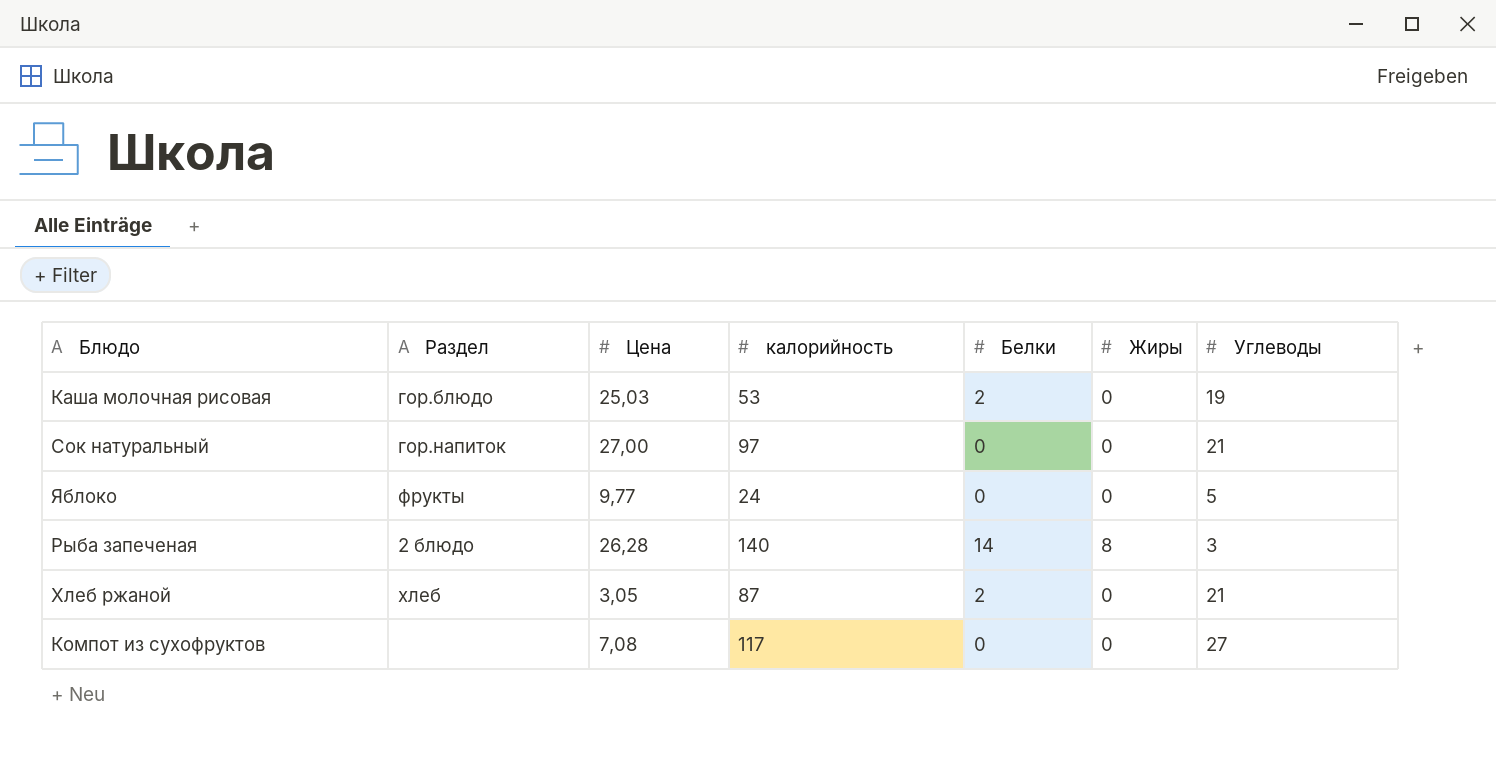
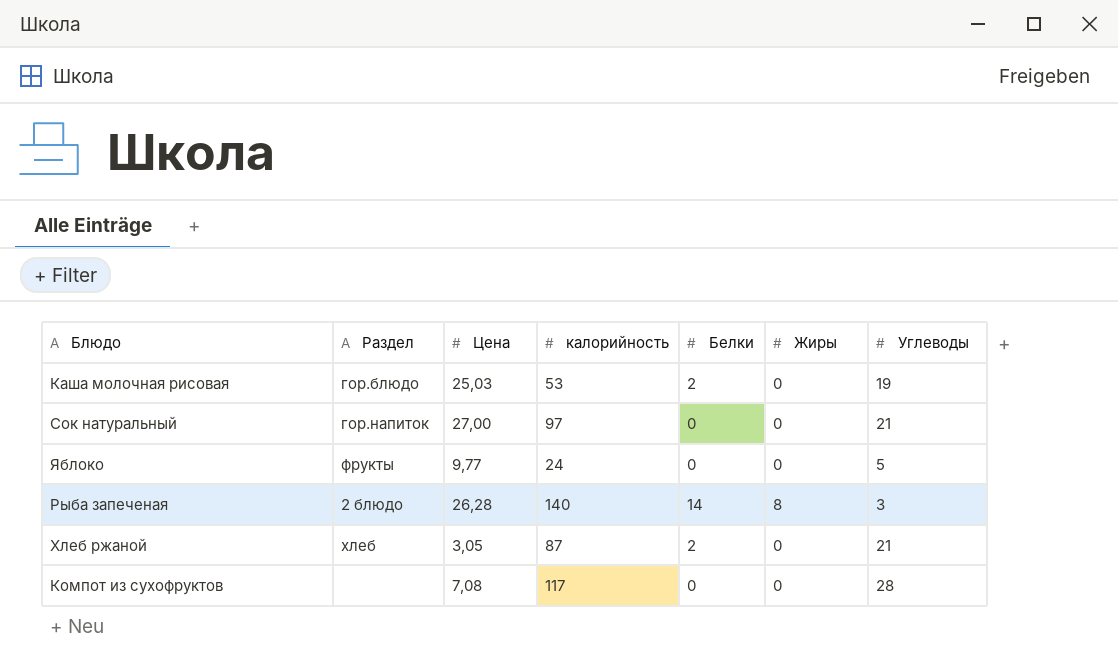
Компот из сухофруктов | Углеводы: 27 -> 28

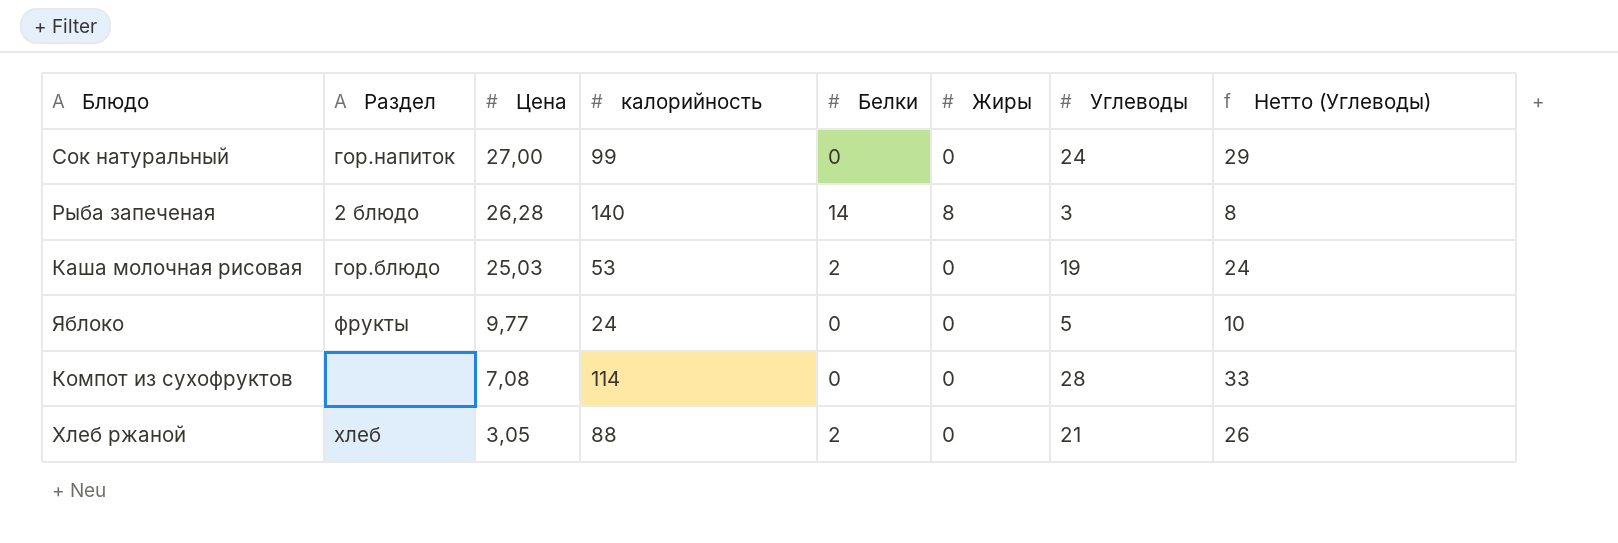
row order: none -> Цена descending
column Нетто (Углеводы) | formula: none -> [Углеводы] + 5
Сок натуральный | калорийность: 97 -> 99
Сок натуральный | Углеводы: 21 -> 24
Компот из сухофруктов | калорийность: 117 -> 114
Хлеб ржаной | калорийность: 87 -> 88

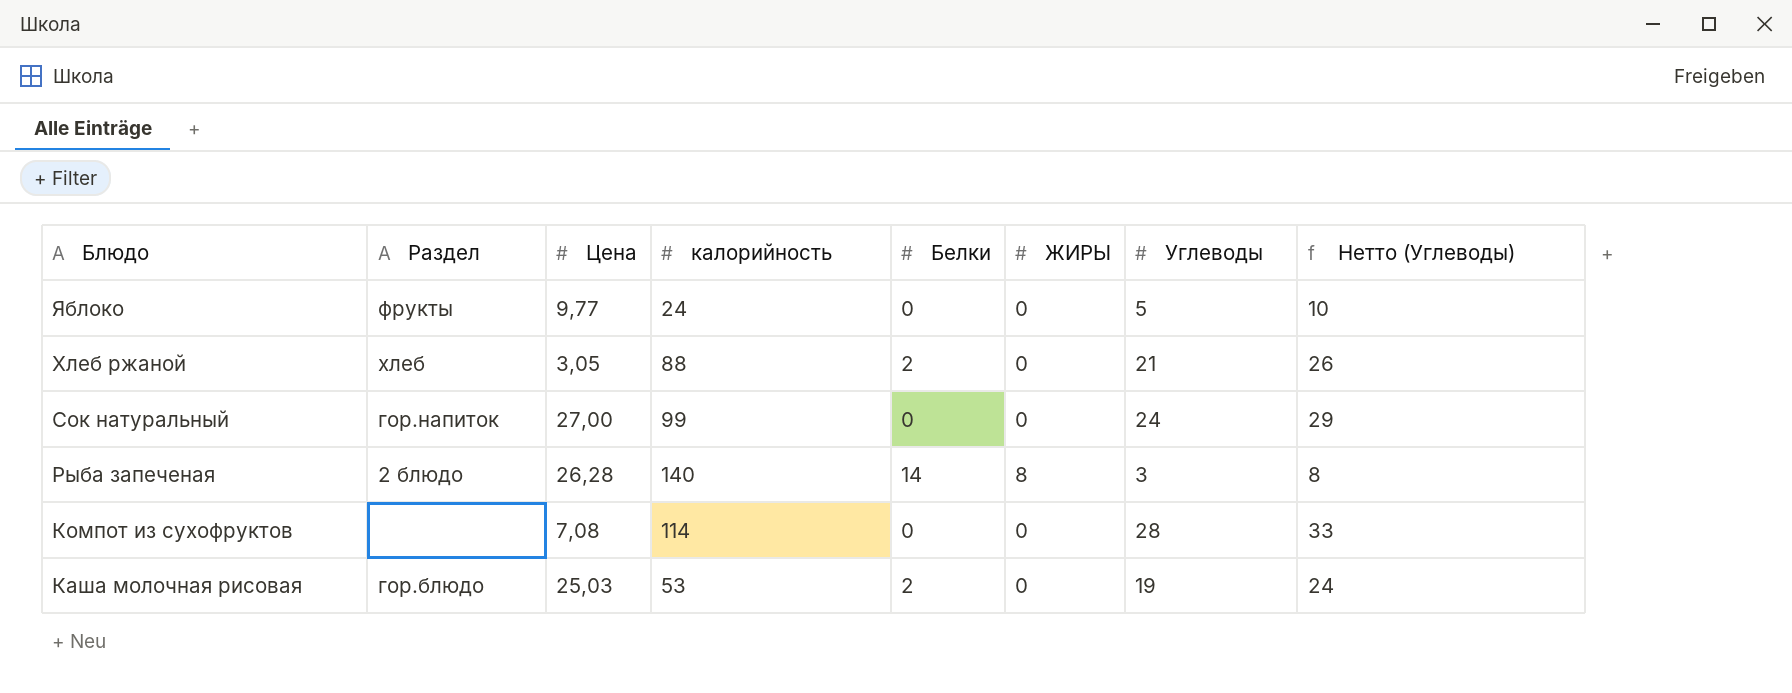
row order: Цена descending -> Блюдо descending
column name: Жиры -> ЖИРЫ

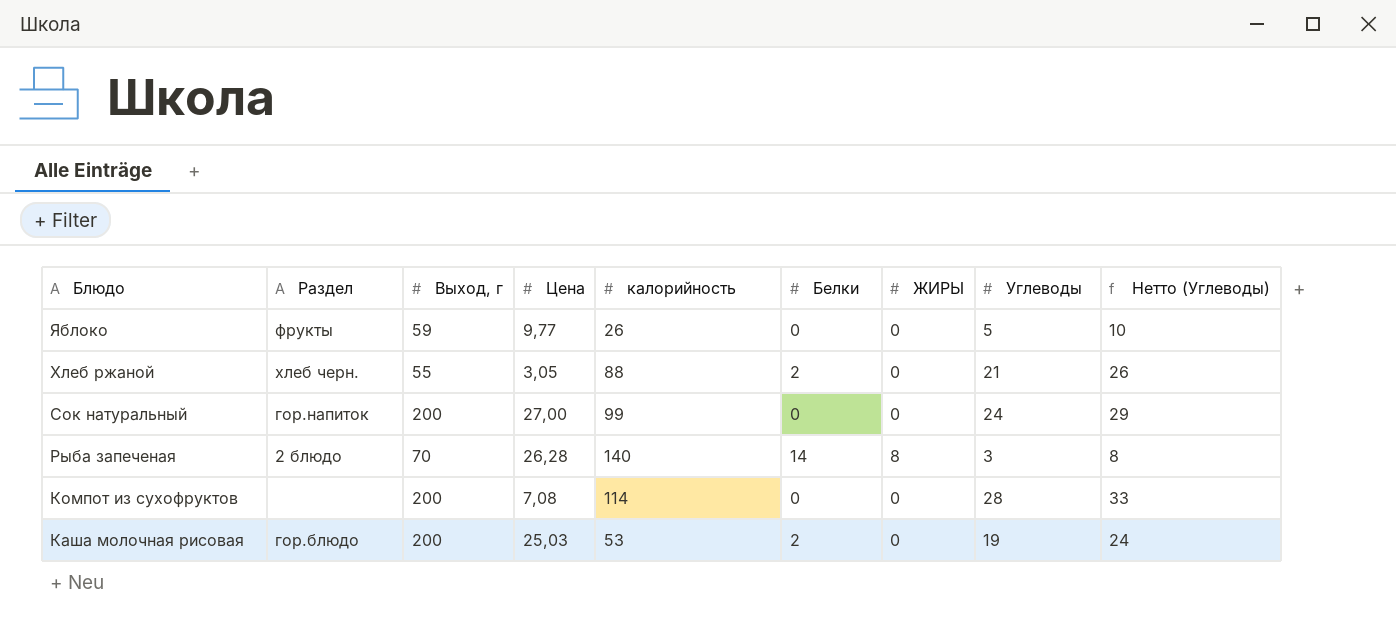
column Выход, г | position: none -> 3
Яблоко | калорийность: 24 -> 26
Хлеб ржаной | Раздел: хлеб -> хлеб черн.

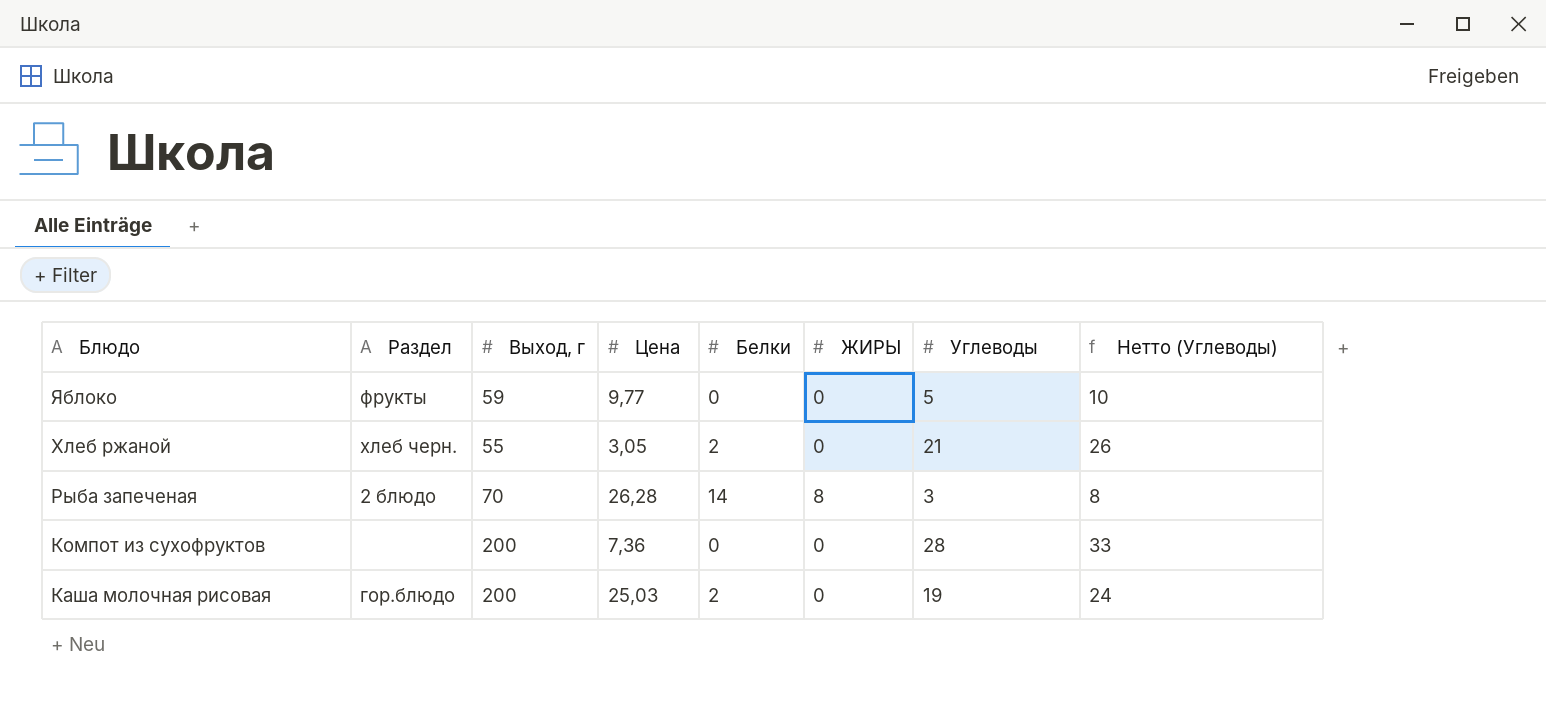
column калорийность | position: 5 -> none
row Сок натуральный: гор.напиток | 200 | 27,00 | 99 | 0 | 0 | 24 | 29 -> none
Компот из сухофруктов | Цена: 7,08 -> 7,36

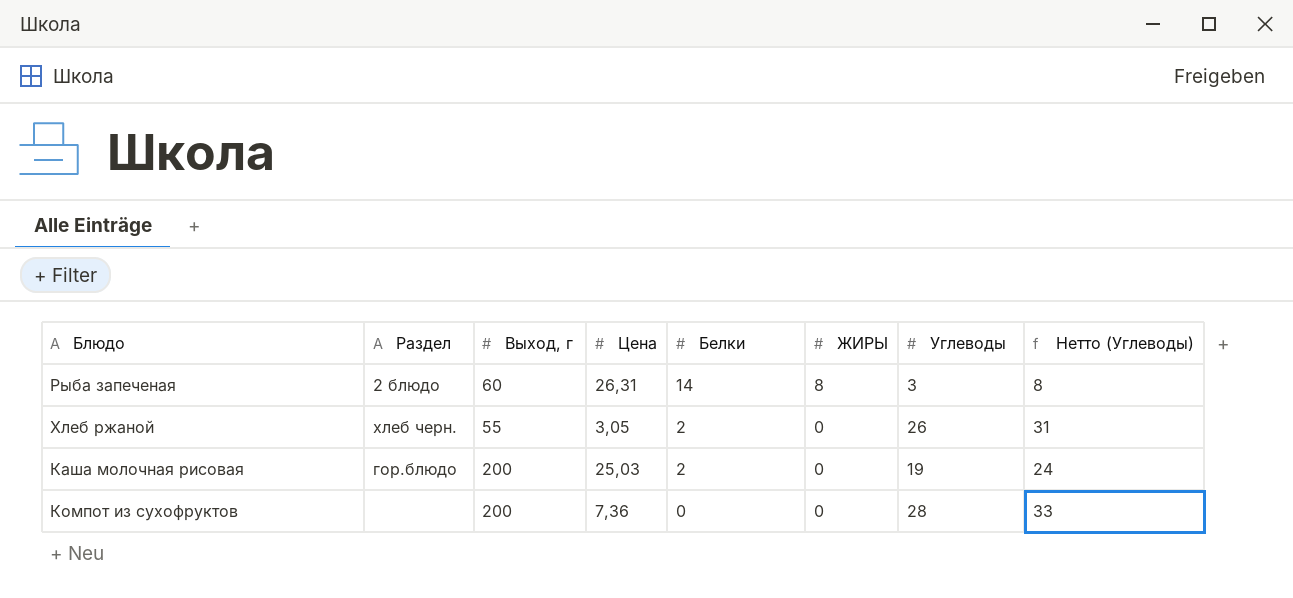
row order: Блюдо descending -> Белки descending
row Яблоко: фрукты | 59 | 9,77 | 0 | 0 | 5 | 10 -> none
Рыба запеченая | Выход, г: 70 -> 60
Рыба запеченая | Цена: 26,28 -> 26,31
Хлеб ржаной | Углеводы: 21 -> 26
Хлеб ржаной | Нетто (Углеводы): 26 -> 31

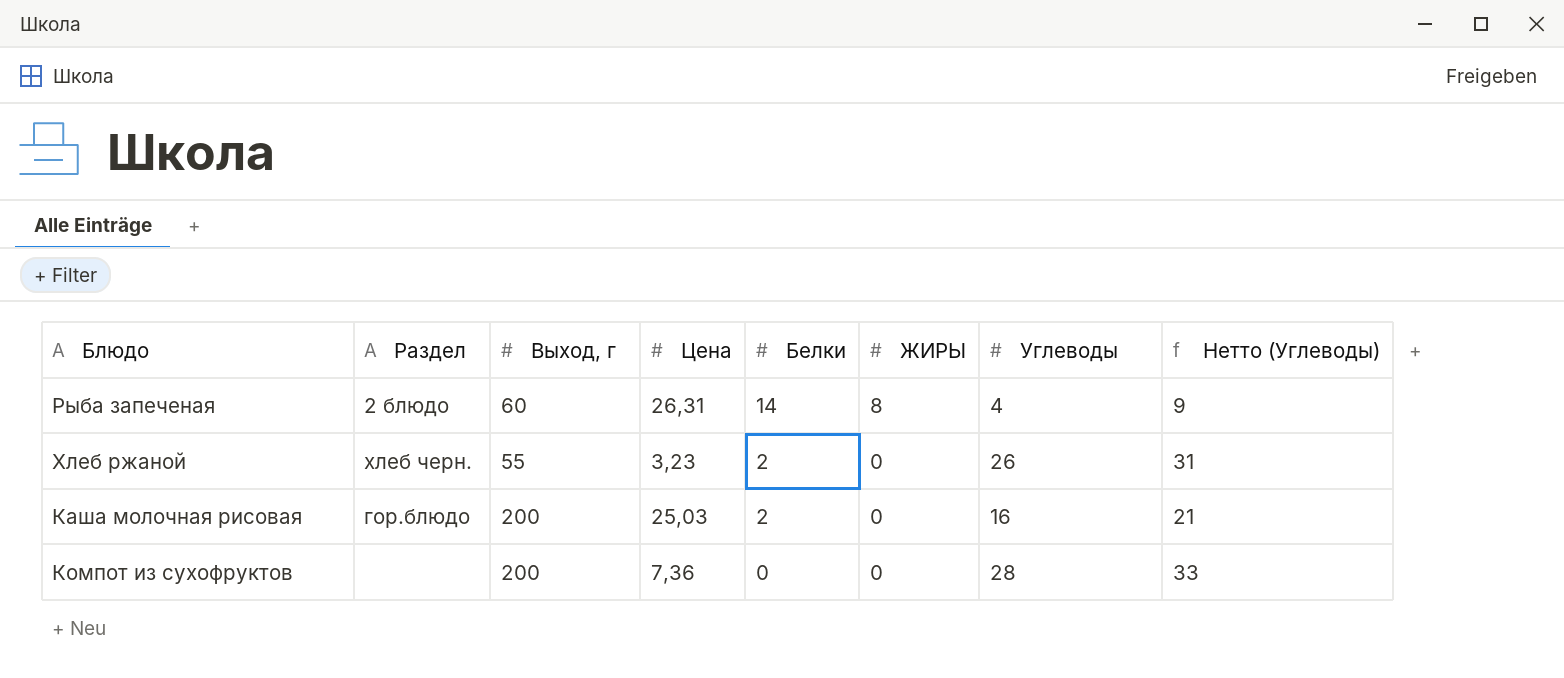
Рыба запеченая | Углеводы: 3 -> 4
Рыба запеченая | Нетто (Углеводы): 8 -> 9
Хлеб ржаной | Цена: 3,05 -> 3,23
Каша молочная рисовая | Углеводы: 19 -> 16
Каша молочная рисовая | Нетто (Углеводы): 24 -> 21

